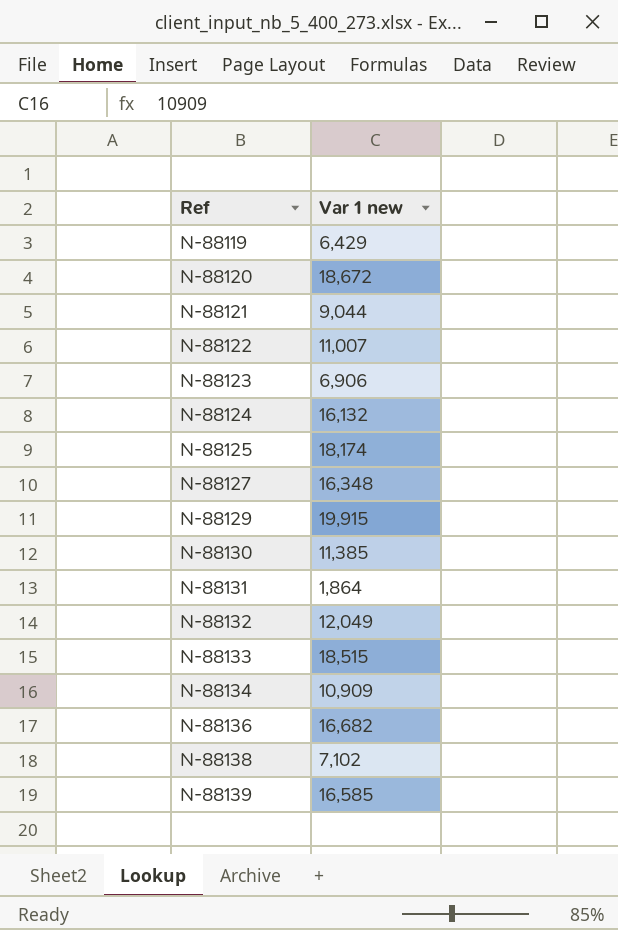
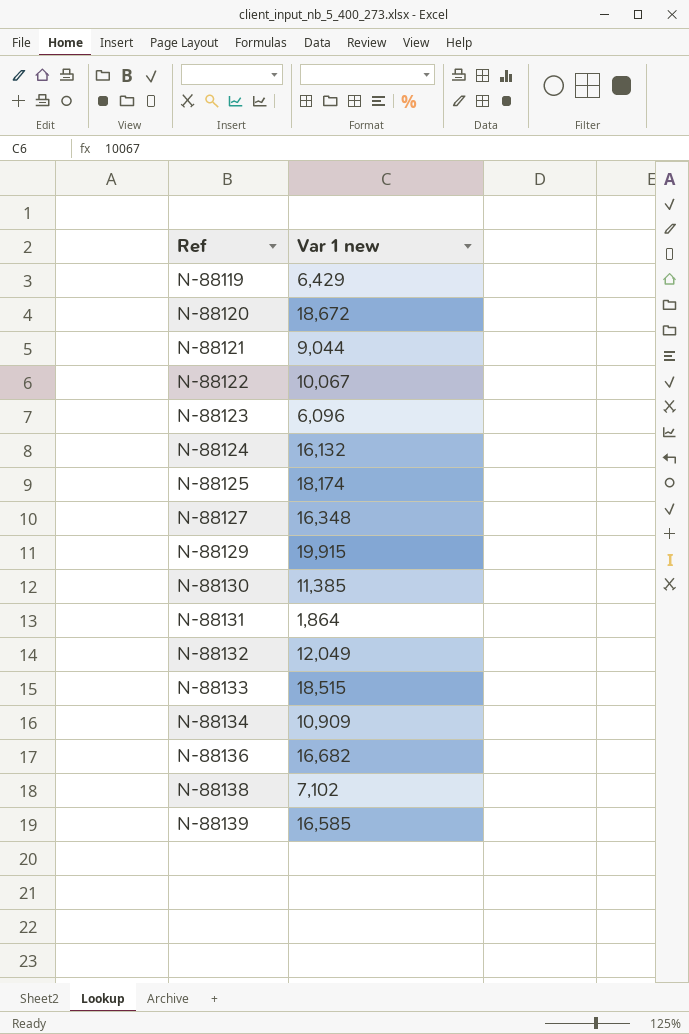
N-88122 | Var 1 new: 11,007 -> 10,067
N-88123 | Var 1 new: 6,906 -> 6,096

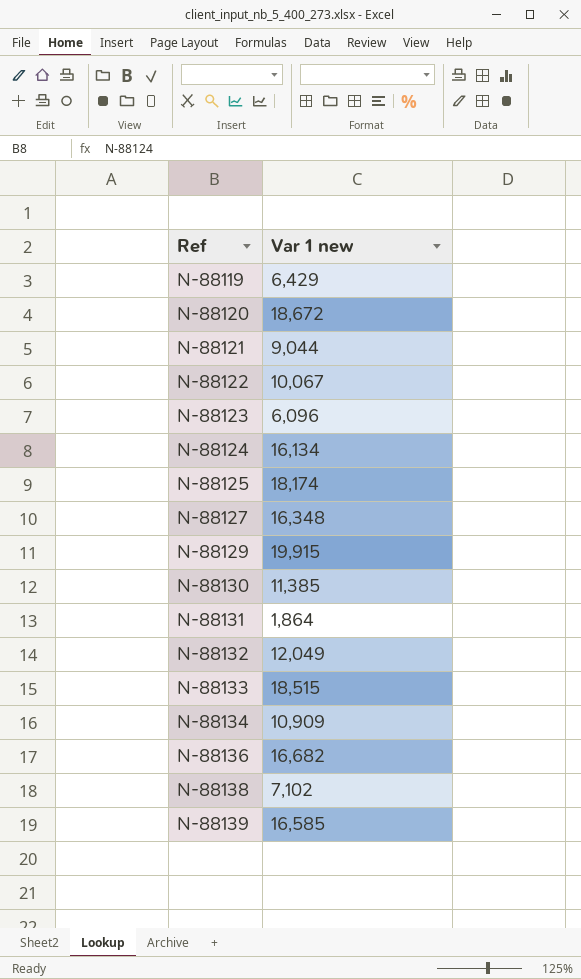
N-88124 | Var 1 new: 16,132 -> 16,134

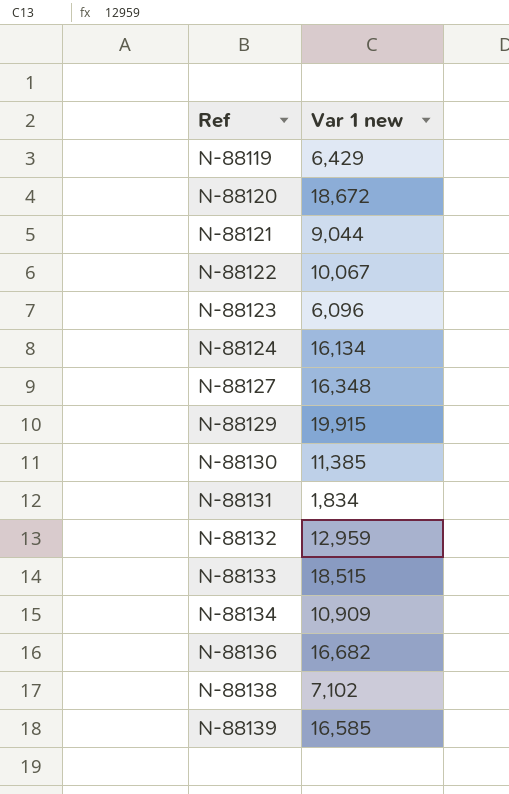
row N-88125: 18,174 -> none
N-88131 | Var 1 new: 1,864 -> 1,834
N-88132 | Var 1 new: 12,049 -> 12,959

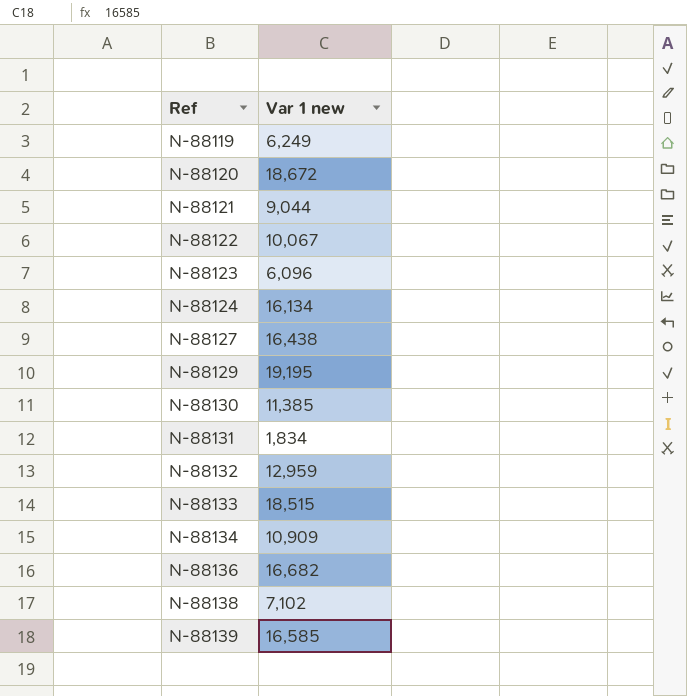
N-88119 | Var 1 new: 6,429 -> 6,249
N-88127 | Var 1 new: 16,348 -> 16,438
N-88129 | Var 1 new: 19,915 -> 19,195

